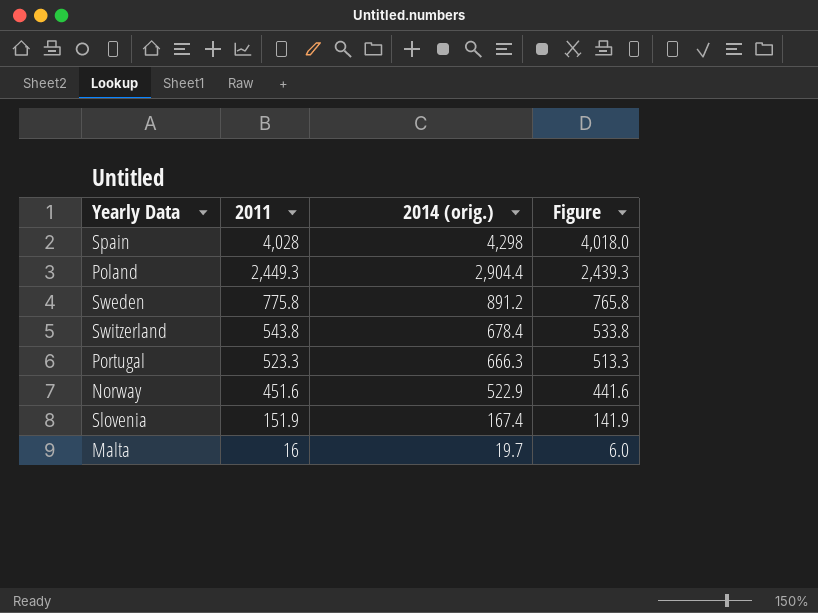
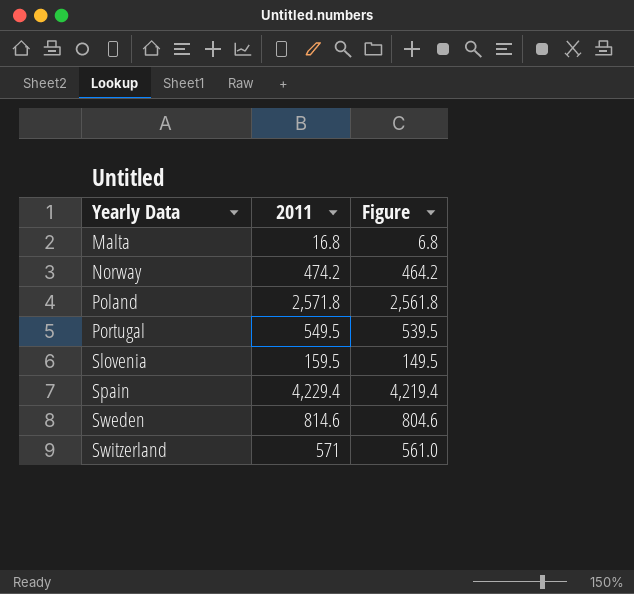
row order: 2011 descending -> Yearly Data ascending
column 2014 (orig.) | position: 3 -> none
Malta | 2011: 16 -> 16.8
Malta | Figure: 6.0 -> 6.8
Norway | 2011: 451.6 -> 474.2
Norway | Figure: 441.6 -> 464.2
Poland | 2011: 2,449.3 -> 2,571.8
Poland | Figure: 2,439.3 -> 2,561.8
Portugal | 2011: 523.3 -> 549.5
Portugal | Figure: 513.3 -> 539.5
Slovenia | 2011: 151.9 -> 159.5
Slovenia | Figure: 141.9 -> 149.5
Spain | 2011: 4,028 -> 4,229.4
Spain | Figure: 4,018.0 -> 4,219.4
Sweden | 2011: 775.8 -> 814.6
Sweden | Figure: 765.8 -> 804.6
Switzerland | 2011: 543.8 -> 571
Switzerland | Figure: 533.8 -> 561.0

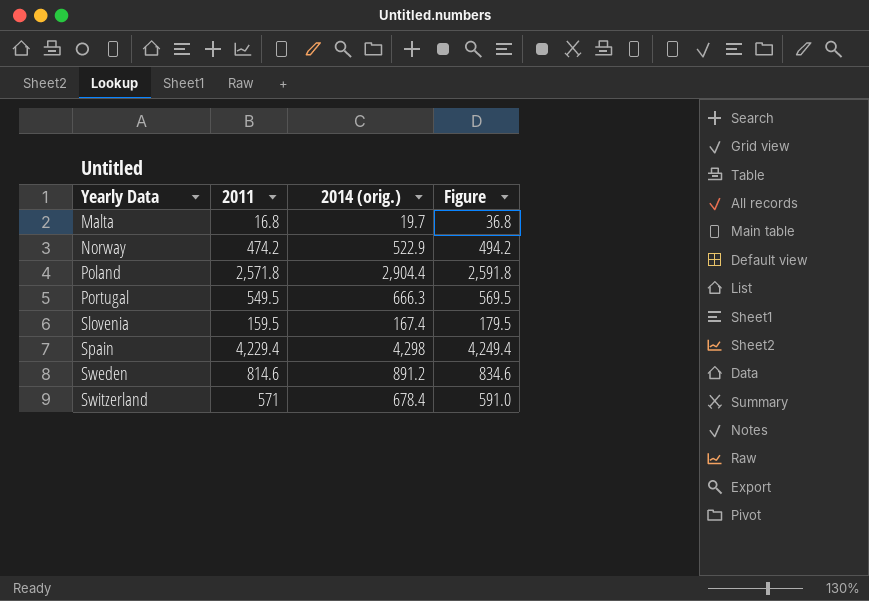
column 2014 (orig.) | position: none -> 3
column Figure | formula: [2011] - 10 -> [2011] + 20

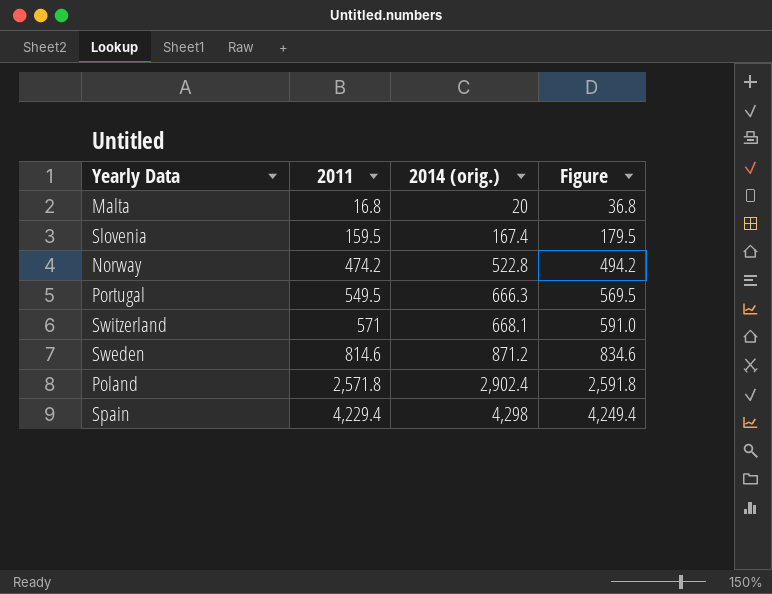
row order: Yearly Data ascending -> 2011 ascending
Malta | 2014 (orig.): 19.7 -> 20
Norway | 2014 (orig.): 522.9 -> 522.8
Switzerland | 2014 (orig.): 678.4 -> 668.1
Sweden | 2014 (orig.): 891.2 -> 871.2
Poland | 2014 (orig.): 2,904.4 -> 2,902.4

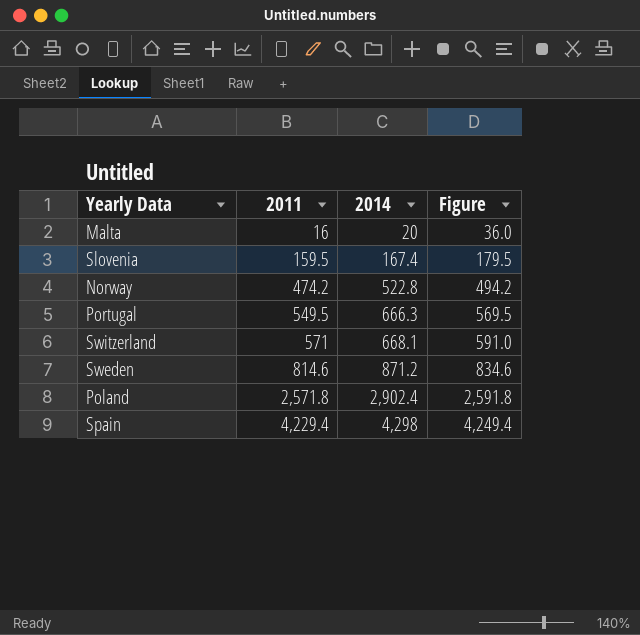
column name: 2014 (orig.) -> 2014
Malta | 2011: 16.8 -> 16
Malta | Figure: 36.8 -> 36.0

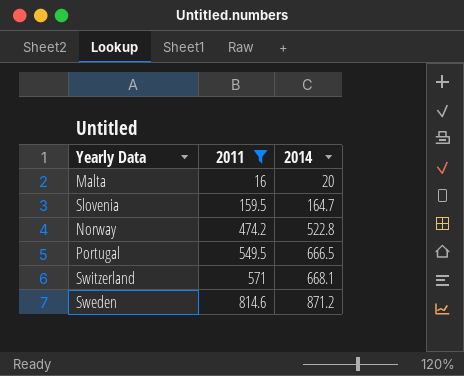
filter: none -> 2011 <= 814.6
column Figure | formula: [2011] + 20 -> none
Slovenia | 2014: 167.4 -> 164.7
Portugal | 2014: 666.3 -> 666.5

